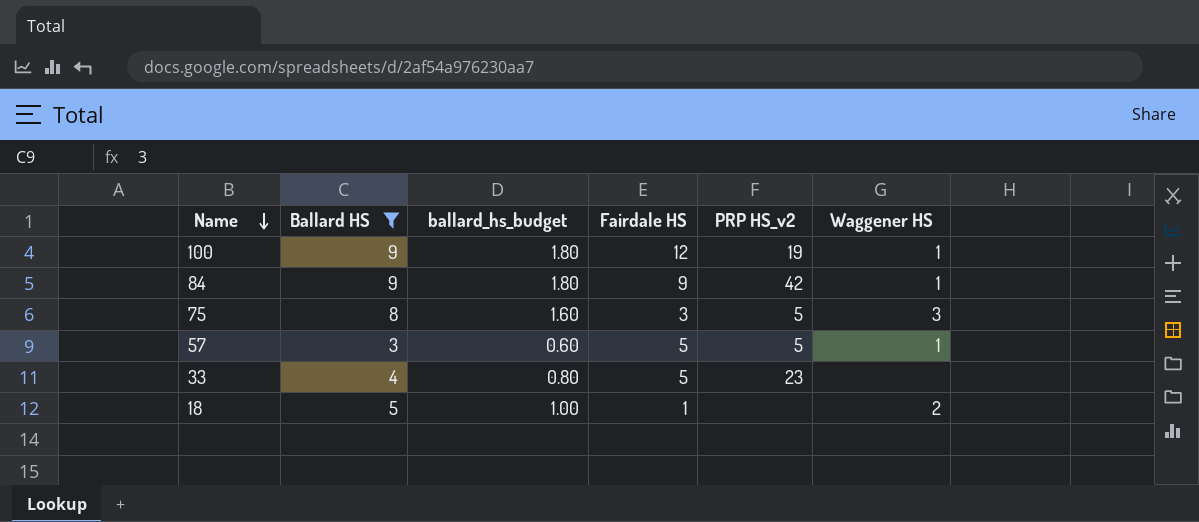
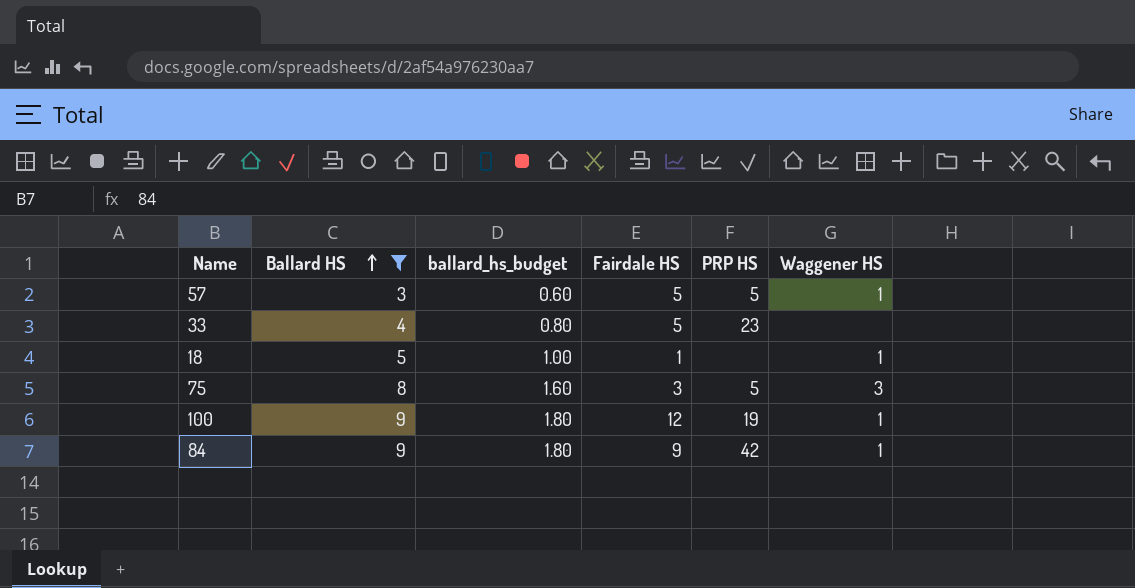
row order: Name descending -> Ballard HS ascending
column name: PRP HS_v2 -> PRP HS
18 | Waggener HS: 2 -> 1

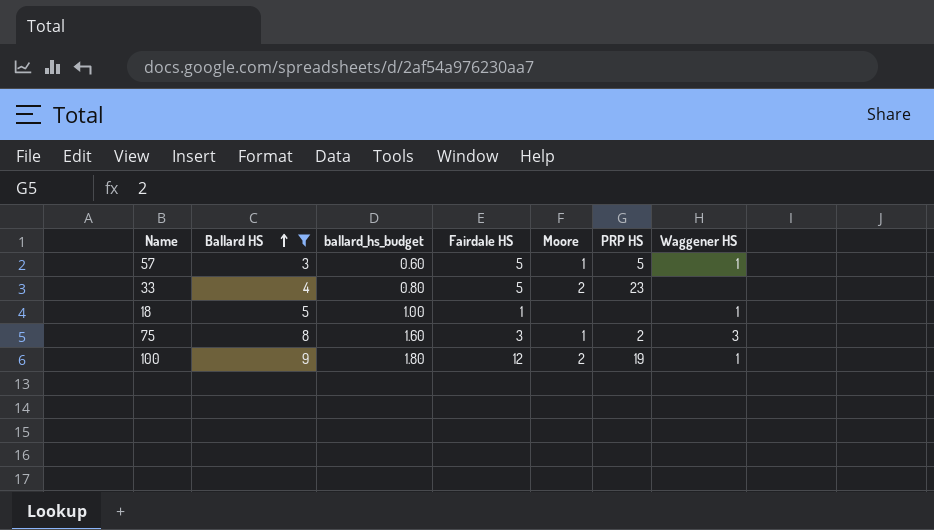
column Moore | position: none -> 5
row 84: 9 | 1.80 | 9 | 42 | 1 -> none
75 | PRP HS: 5 -> 2

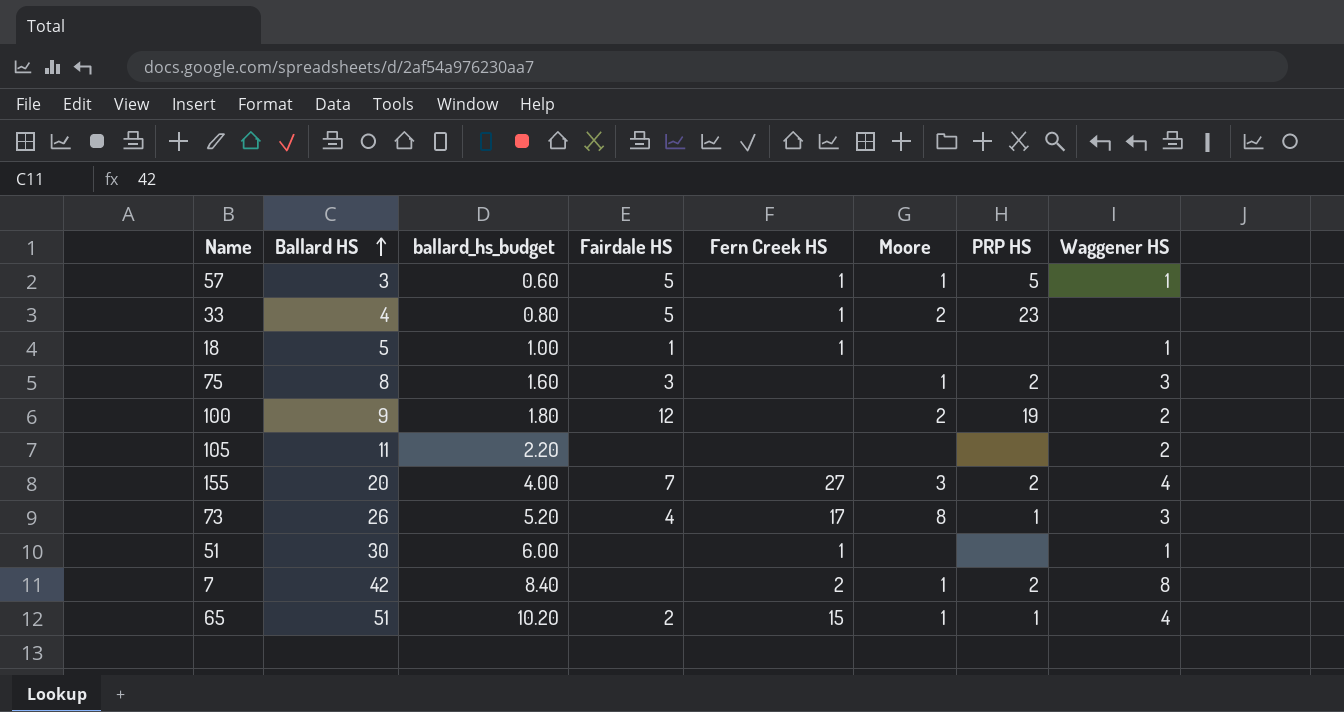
filter: Ballard HS <= 9 -> none
column Fern Creek HS | position: none -> 5
100 | Waggener HS: 1 -> 2

